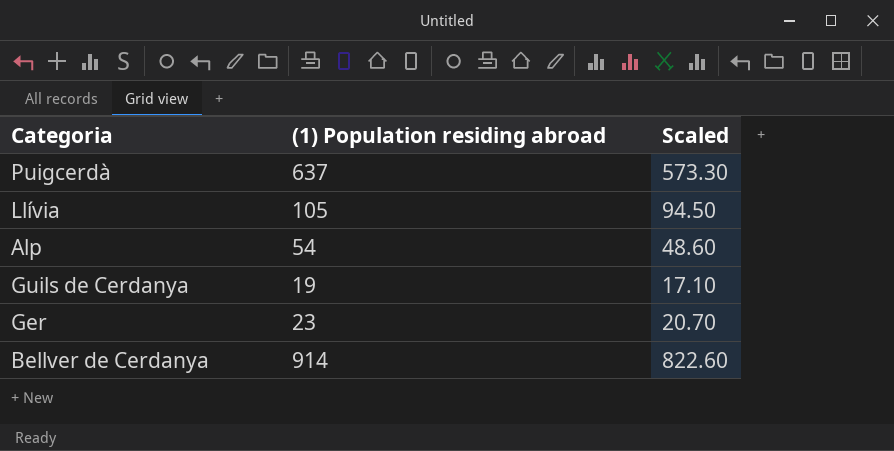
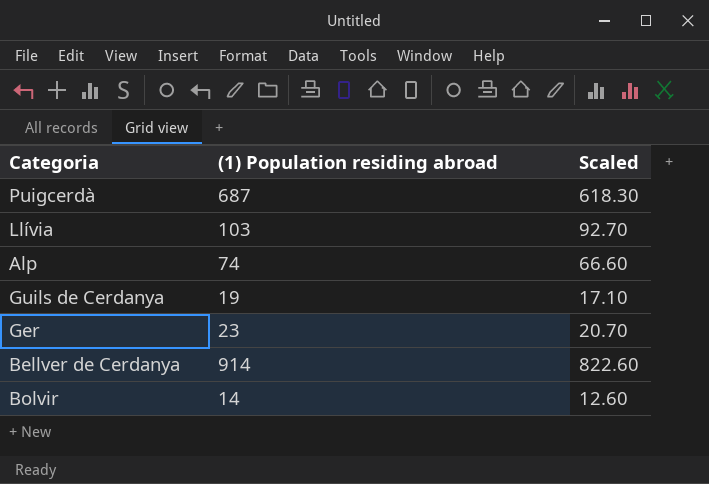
Puigcerdà | (1) Population residing abroad: 637 -> 687
Puigcerdà | Scaled: 573.30 -> 618.30
Llívia | (1) Population residing abroad: 105 -> 103
Llívia | Scaled: 94.50 -> 92.70
Alp | (1) Population residing abroad: 54 -> 74
Alp | Scaled: 48.60 -> 66.60
row Bolvir: none -> 14 | 12.60

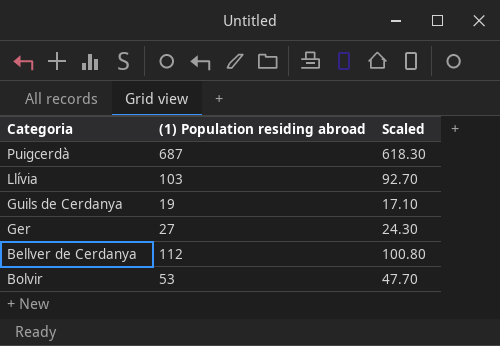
row Alp: 74 | 66.60 -> none
Ger | (1) Population residing abroad: 23 -> 27
Ger | Scaled: 20.70 -> 24.30
Bellver de Cerdanya | (1) Population residing abroad: 914 -> 112
Bellver de Cerdanya | Scaled: 822.60 -> 100.80
Bolvir | (1) Population residing abroad: 14 -> 53
Bolvir | Scaled: 12.60 -> 47.70

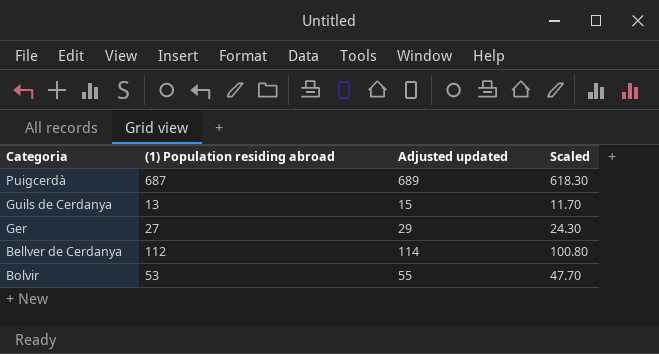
column Adjusted updated | formula: none -> [(1) Population residing abroad] + 2
row Llívia: 103 | 92.70 -> none
Guils de Cerdanya | (1) Population residing abroad: 19 -> 13
Guils de Cerdanya | Scaled: 17.10 -> 11.70

